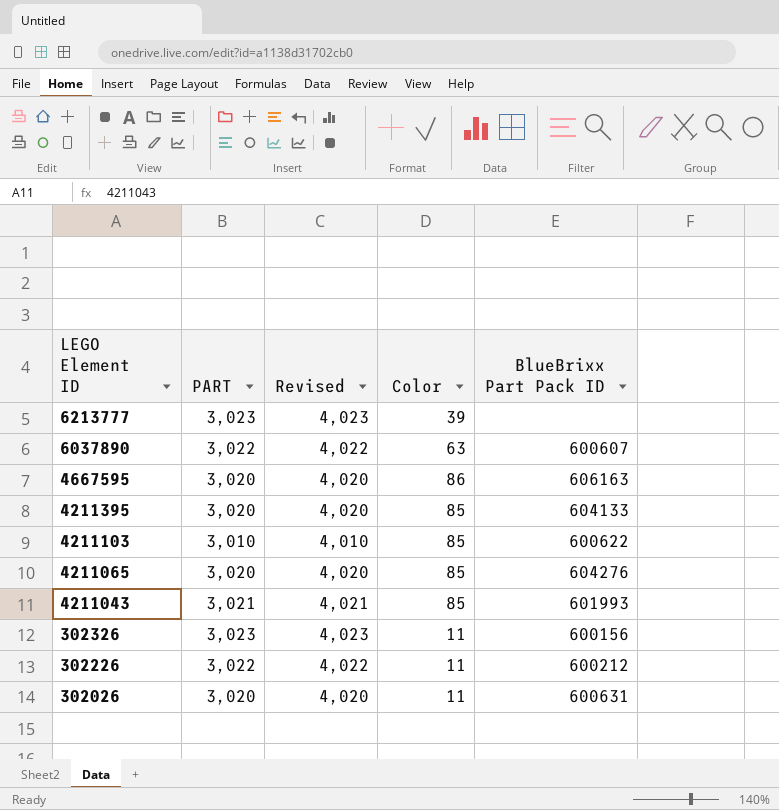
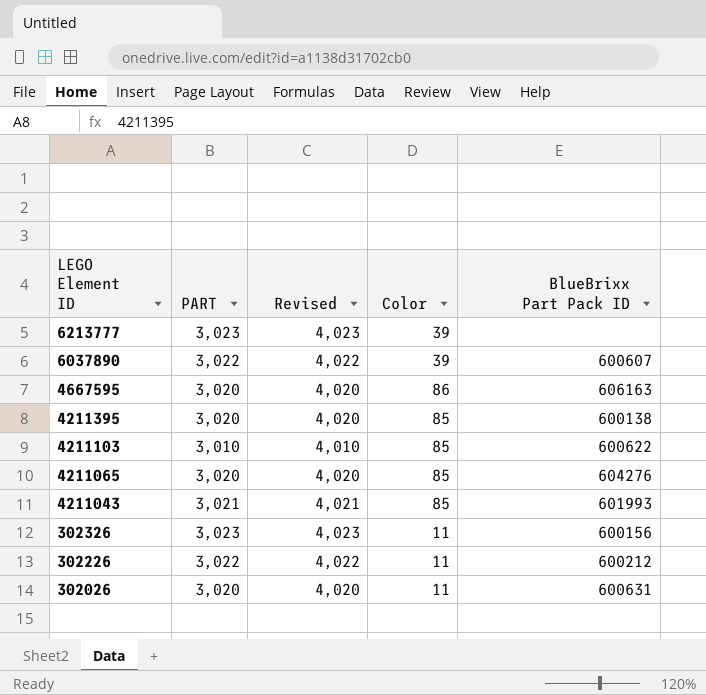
6037890 | Color: 63 -> 39
4211395 | BlueBrixx Part Pack ID: 604133 -> 600138

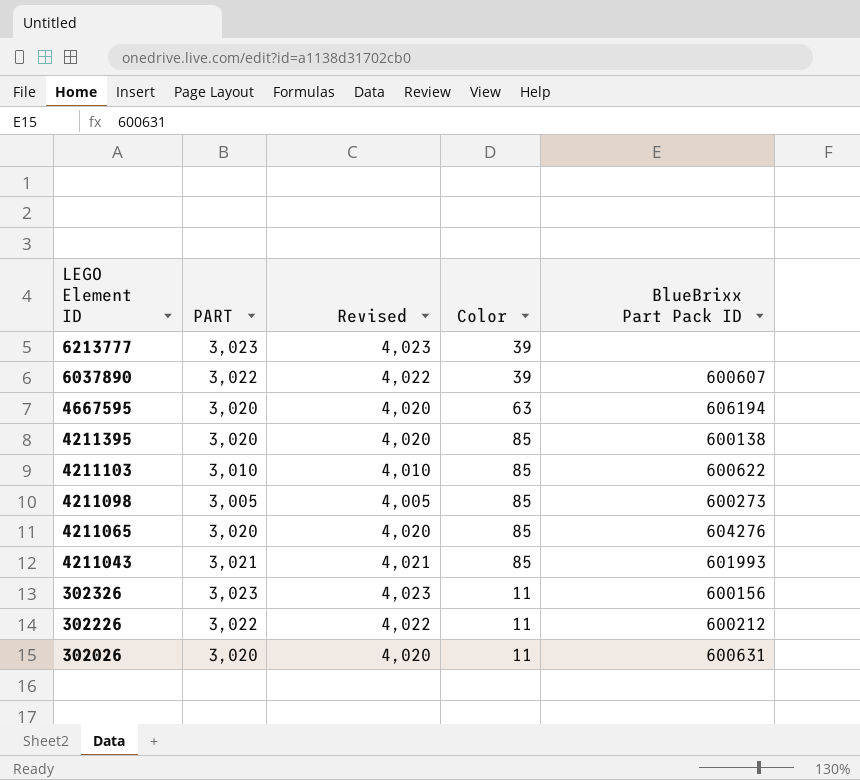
4667595 | Color: 86 -> 63
4667595 | BlueBrixx Part Pack ID: 606163 -> 606194
row 4211098: none -> 3,005 | 4,005 | 85 | 600273

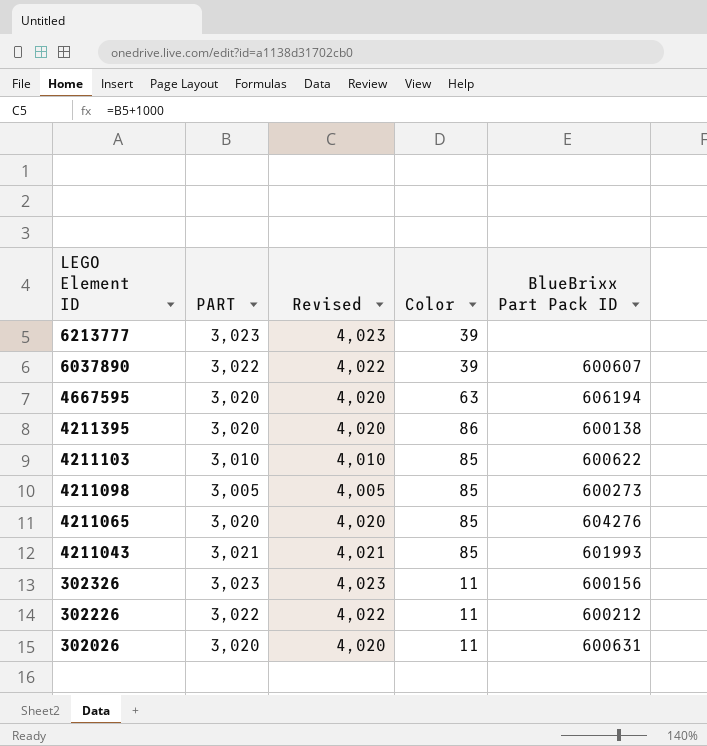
4211395 | Color: 85 -> 86

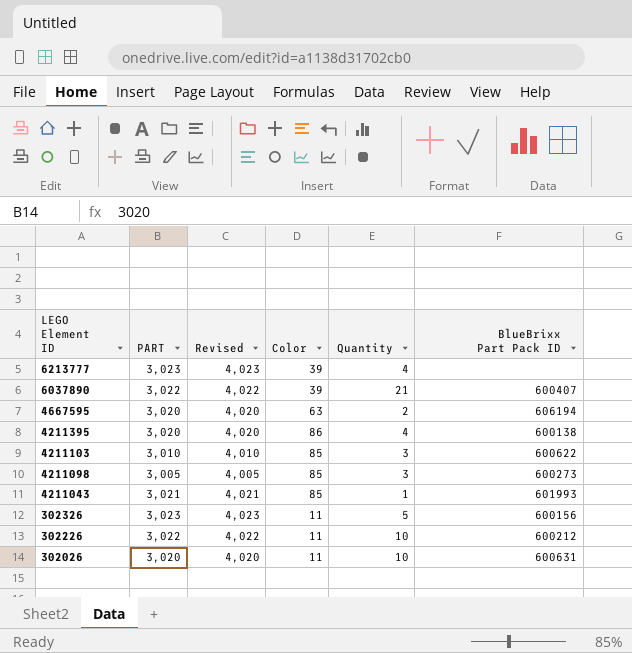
column Quantity | position: none -> 5
row 4211065: 3,020 | 4,020 | 85 | 604276 -> none
6037890 | BlueBrixx Part Pack ID: 600607 -> 600407

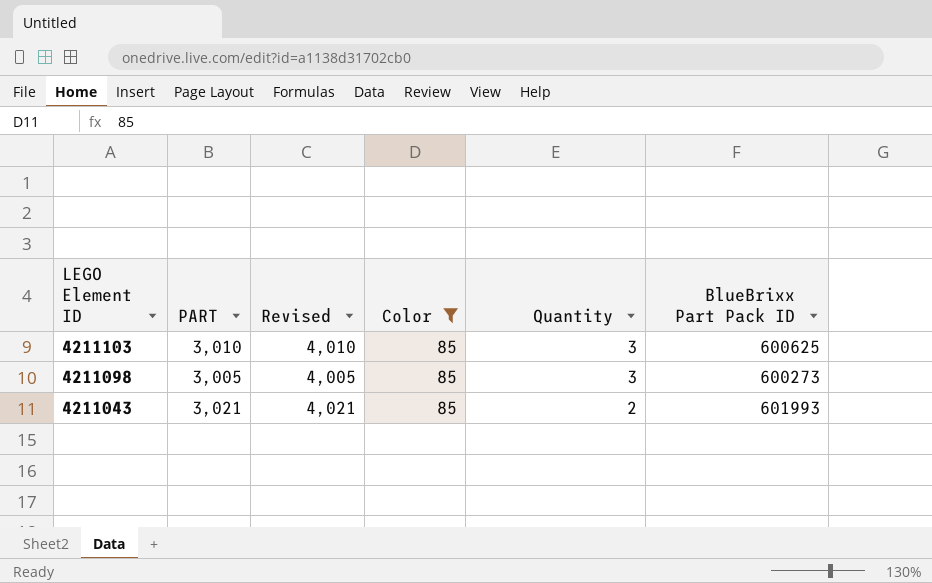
filter: none -> Color = 85
4211103 | BlueBrixx Part Pack ID: 600622 -> 600625
4211043 | Quantity: 1 -> 2

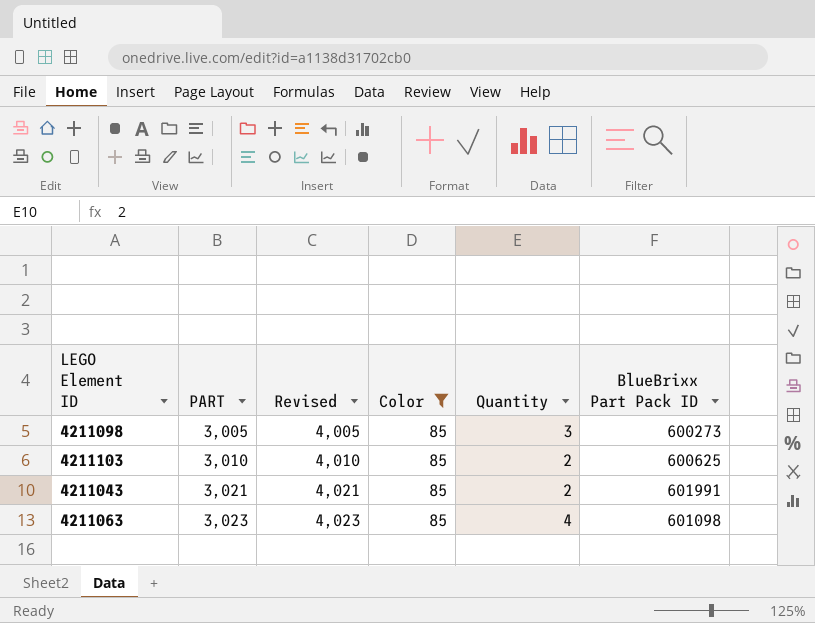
row order: LEGO Element ID descending -> PART ascending
4211103 | Quantity: 3 -> 2
4211043 | BlueBrixx Part Pack ID: 601993 -> 601991
row 4211063: none -> 3,023 | 4,023 | 85 | 4 | 601098

